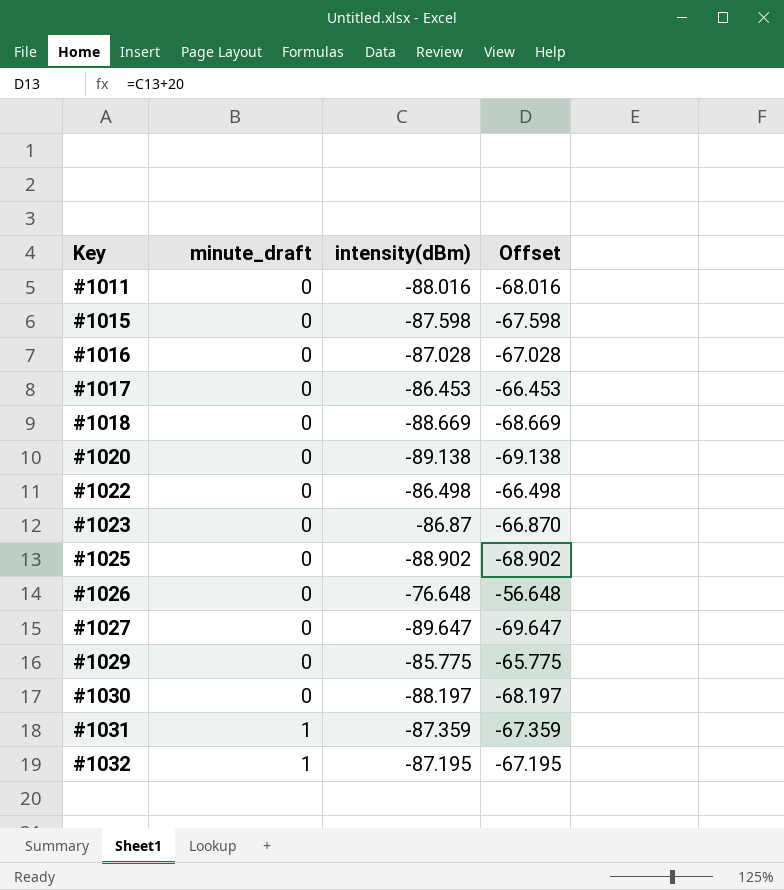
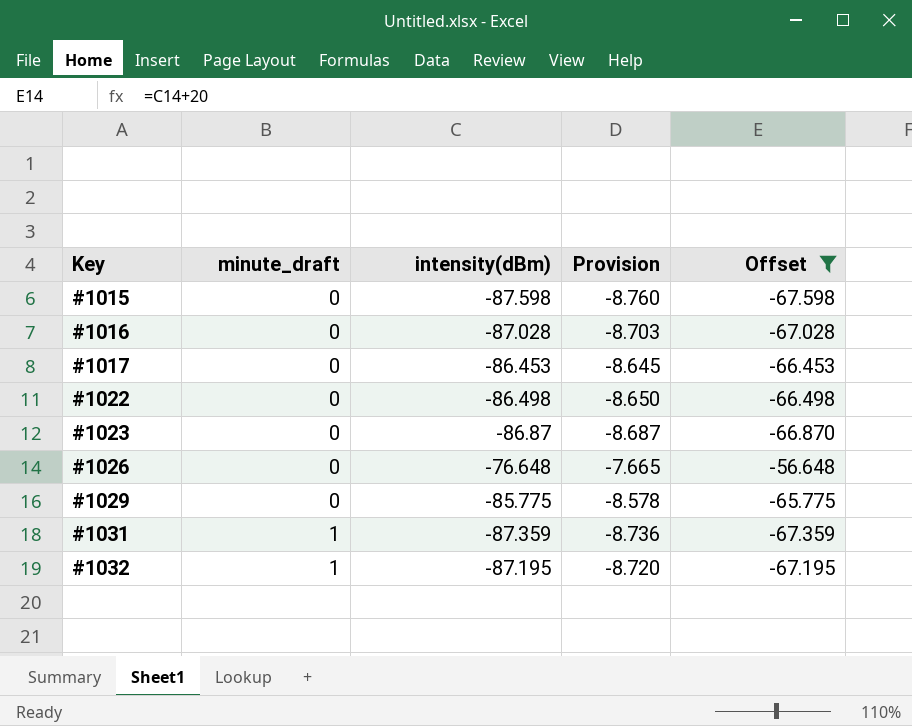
filter: none -> Offset >= -67.598
column Provision | formula: none -> [intensity(dBm)] * 0.1

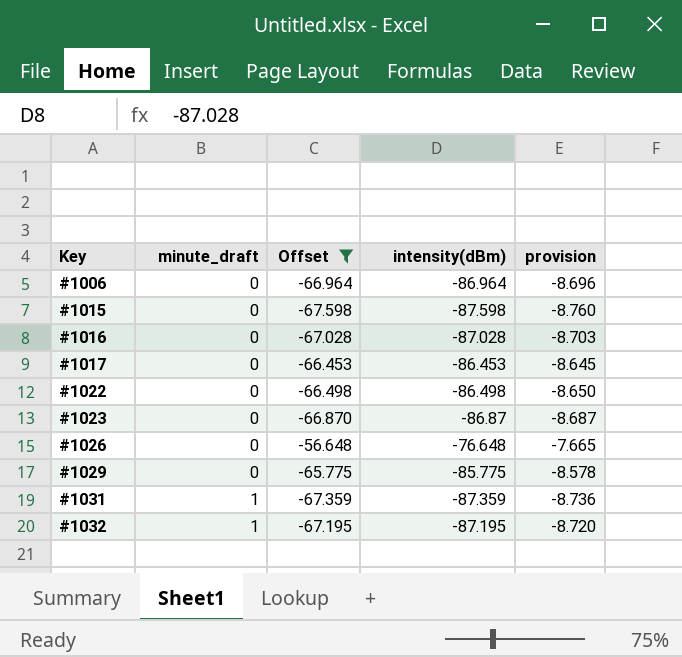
column Offset | position: 5 -> 3
column name: Provision -> provision
row #1006: none -> 0 | -66.964 | -86.964 | -8.696

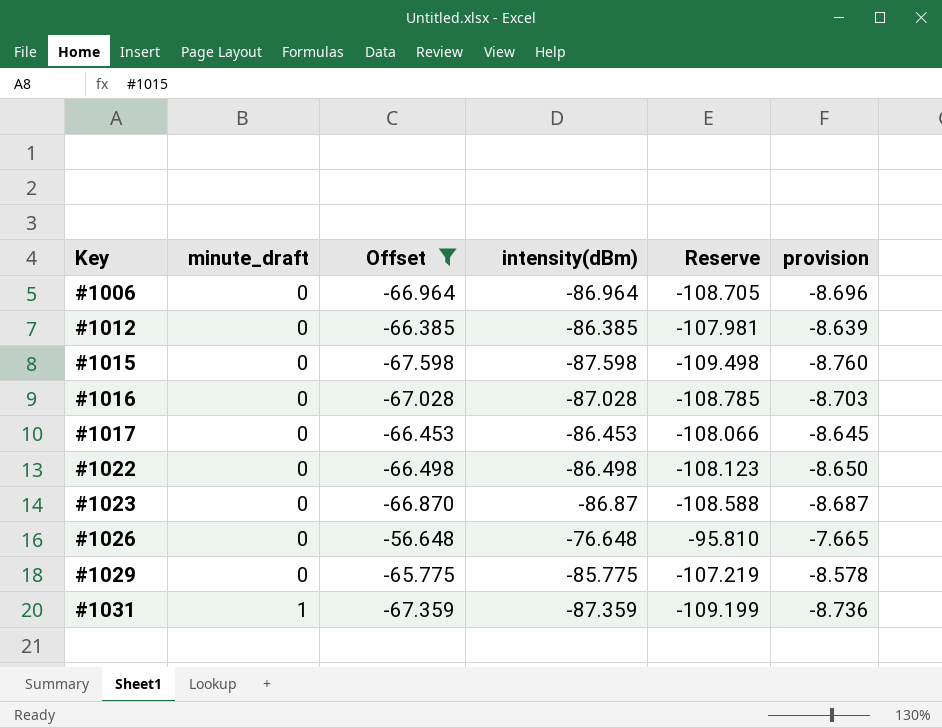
column Reserve | formula: none -> [intensity(dBm)] * 1.25
row #1032: 1 | -67.195 | -87.195 | -8.720 -> none
row #1012: none -> 0 | -66.385 | -86.385 | -107.981 | -8.639

